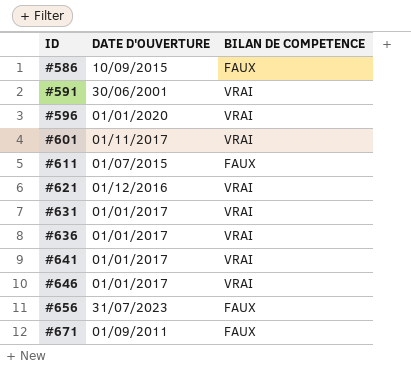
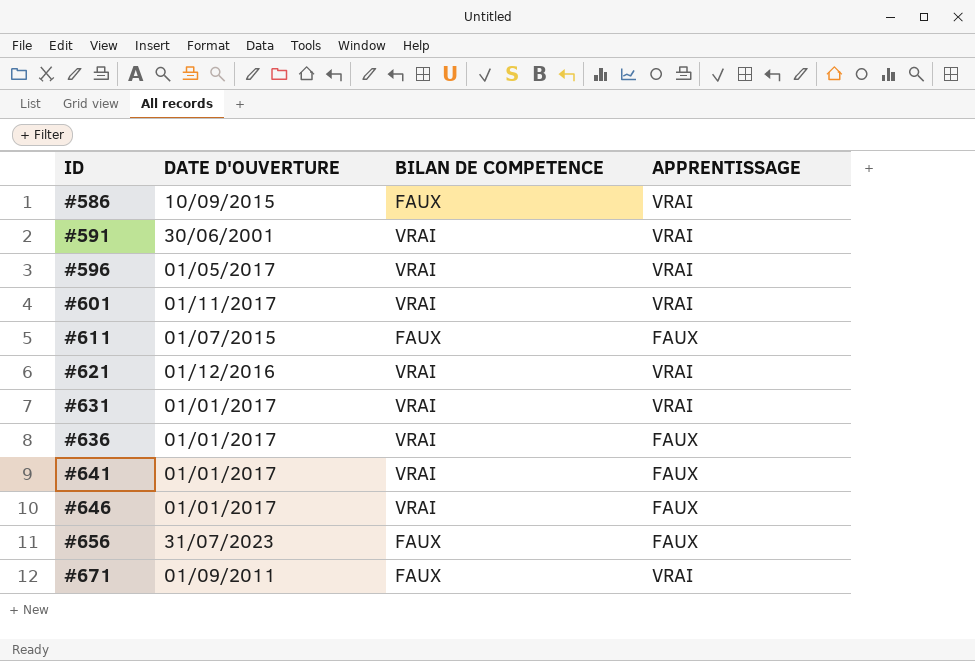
column APPRENTISSAGE | position: none -> 4
#596 | DATE D'OUVERTURE: 01/01/2020 -> 01/05/2017

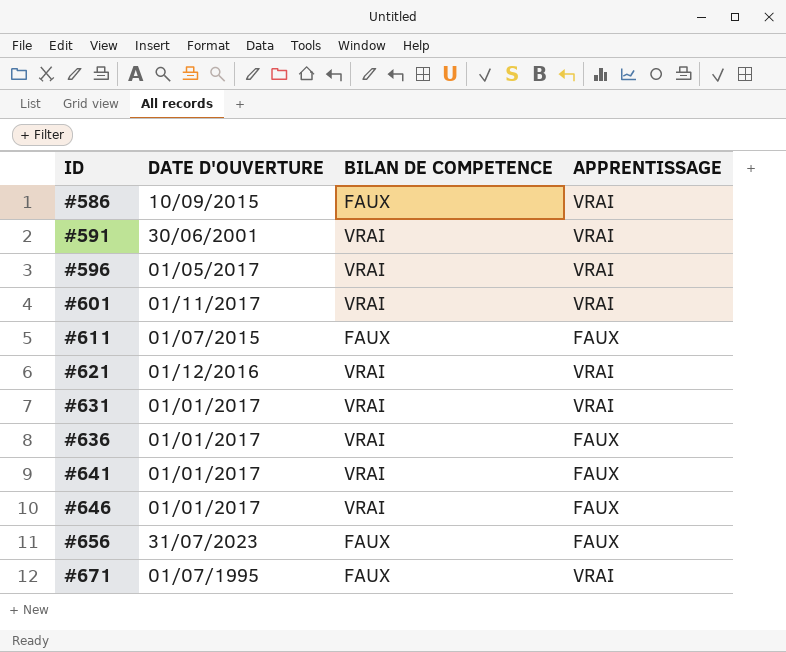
#671 | DATE D'OUVERTURE: 01/09/2011 -> 01/07/1995

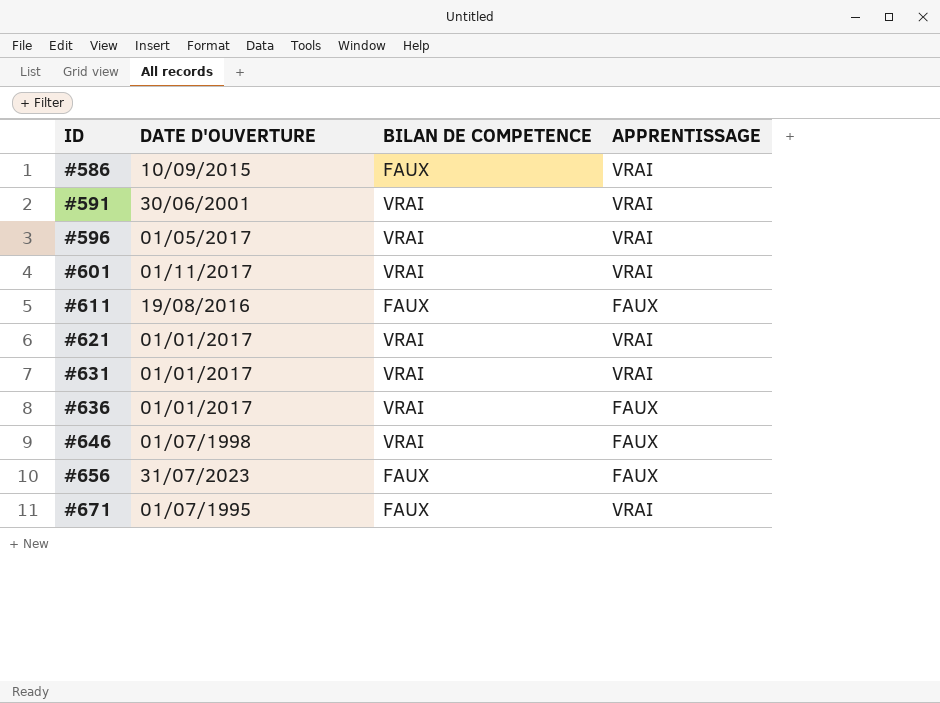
row #641: 01/01/2017 | VRAI | FAUX -> none
#611 | DATE D'OUVERTURE: 01/07/2015 -> 19/08/2016
#621 | DATE D'OUVERTURE: 01/12/2016 -> 01/01/2017
#646 | DATE D'OUVERTURE: 01/01/2017 -> 01/07/1998

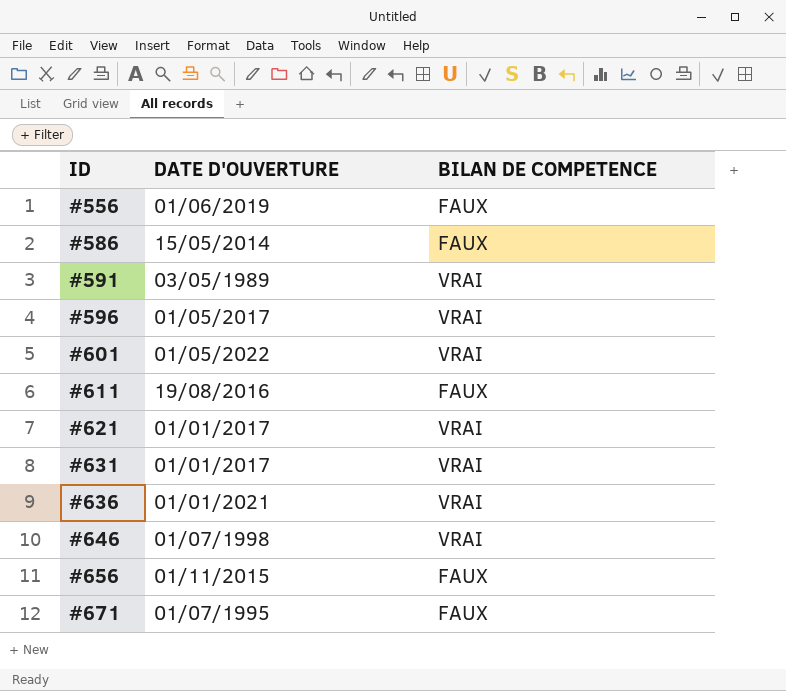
column APPRENTISSAGE | position: 4 -> none
row #556: none -> 01/06/2019 | FAUX
#586 | DATE D'OUVERTURE: 10/09/2015 -> 15/05/2014
#591 | DATE D'OUVERTURE: 30/06/2001 -> 03/05/1989
#601 | DATE D'OUVERTURE: 01/11/2017 -> 01/05/2022
#636 | DATE D'OUVERTURE: 01/01/2017 -> 01/01/2021
#656 | DATE D'OUVERTURE: 31/07/2023 -> 01/11/2015

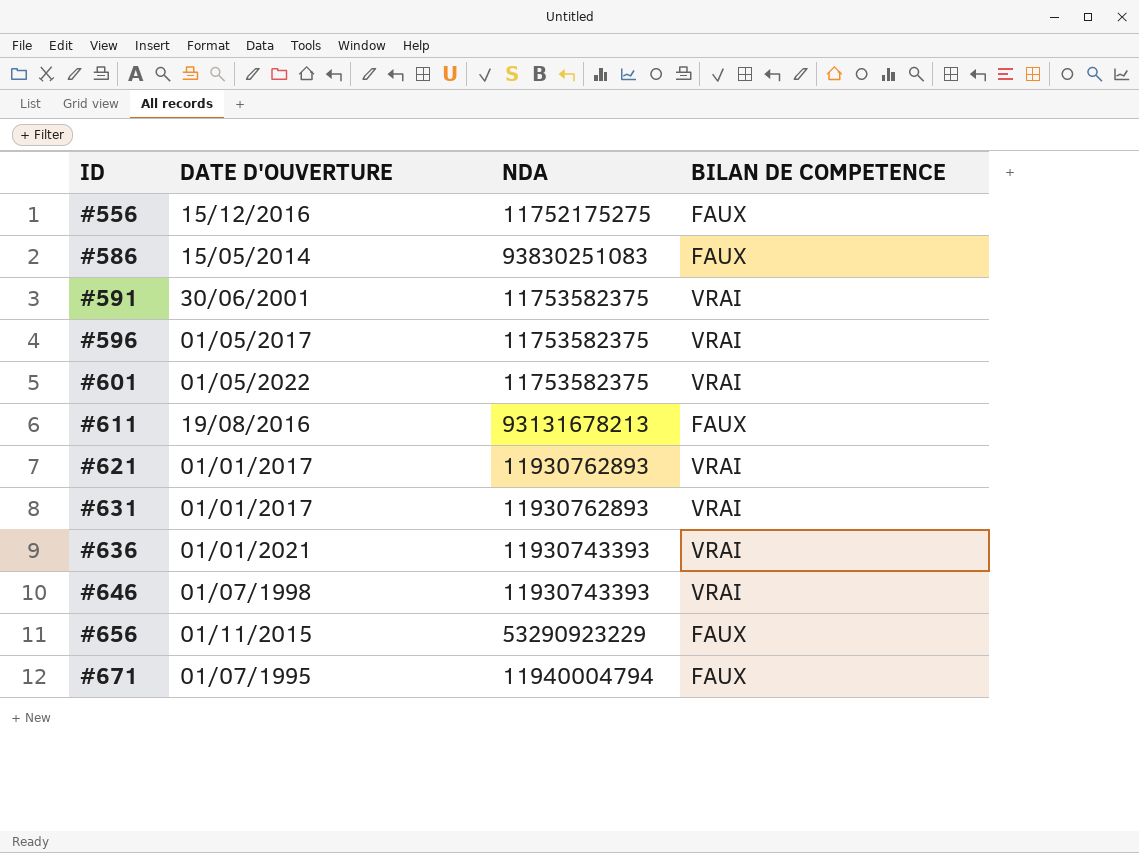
column NDA | position: none -> 3
#556 | DATE D'OUVERTURE: 01/06/2019 -> 15/12/2016
#591 | DATE D'OUVERTURE: 03/05/1989 -> 30/06/2001

